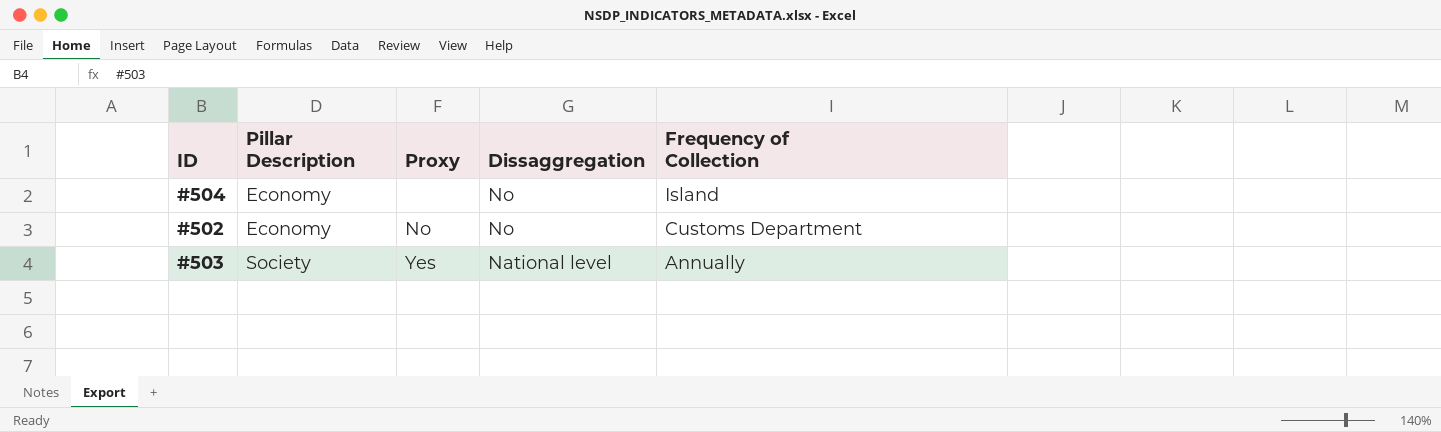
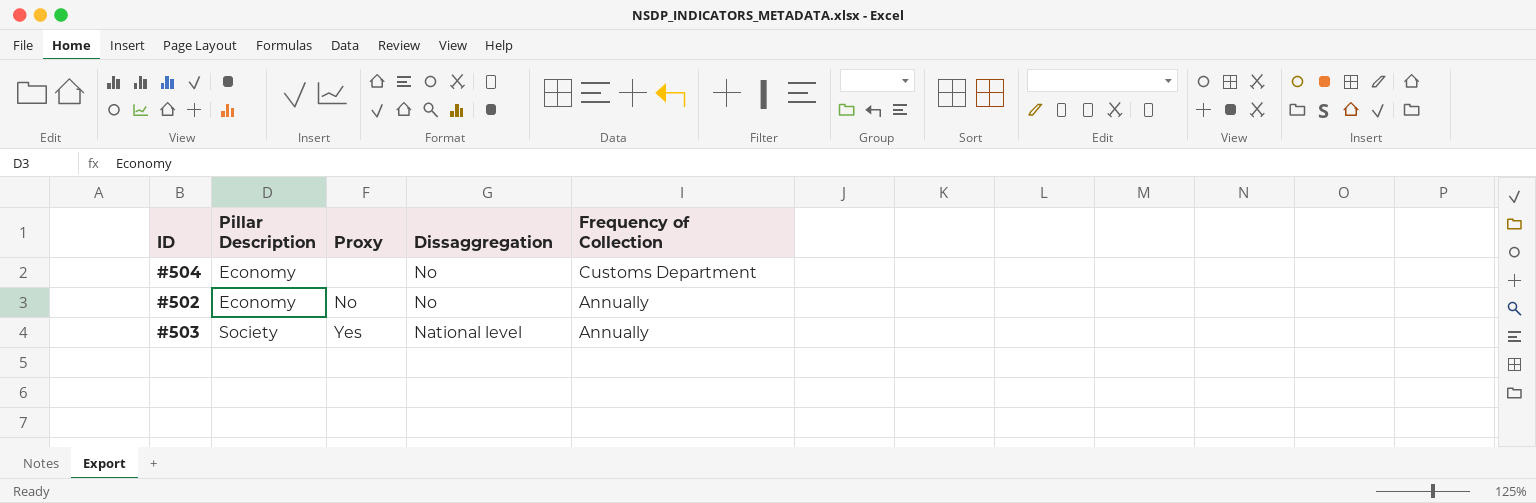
#504 | Frequency of Collection: Island -> Customs Department
#502 | Frequency of Collection: Customs Department -> Annually

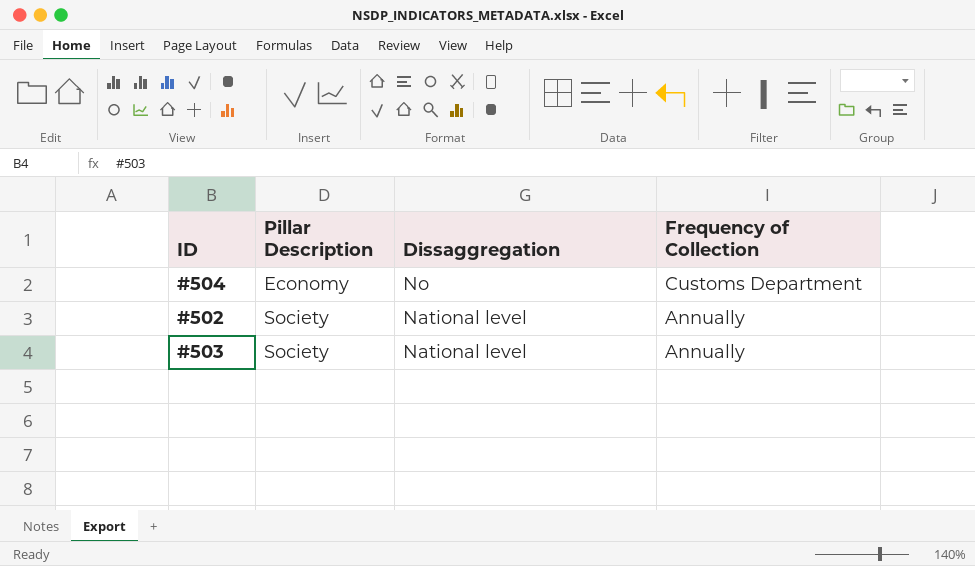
column Proxy | position: 3 -> none
#502 | Pillar Description: Economy -> Society
#502 | Dissaggregation: No -> National level

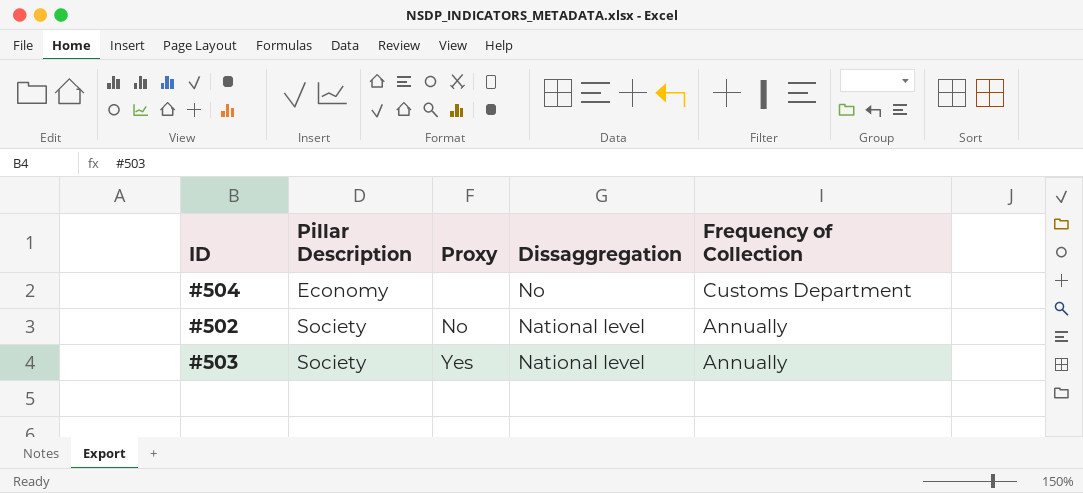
column Proxy | position: none -> 3

